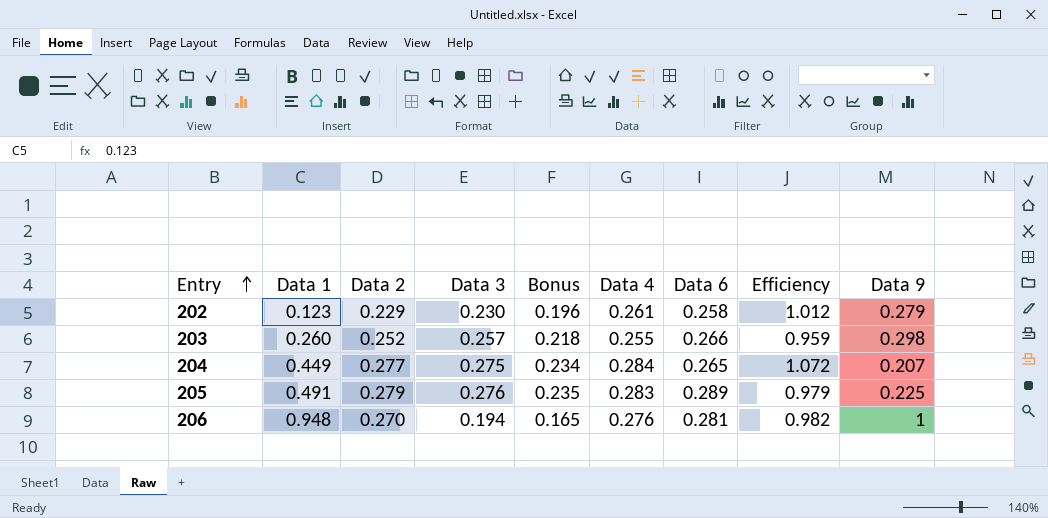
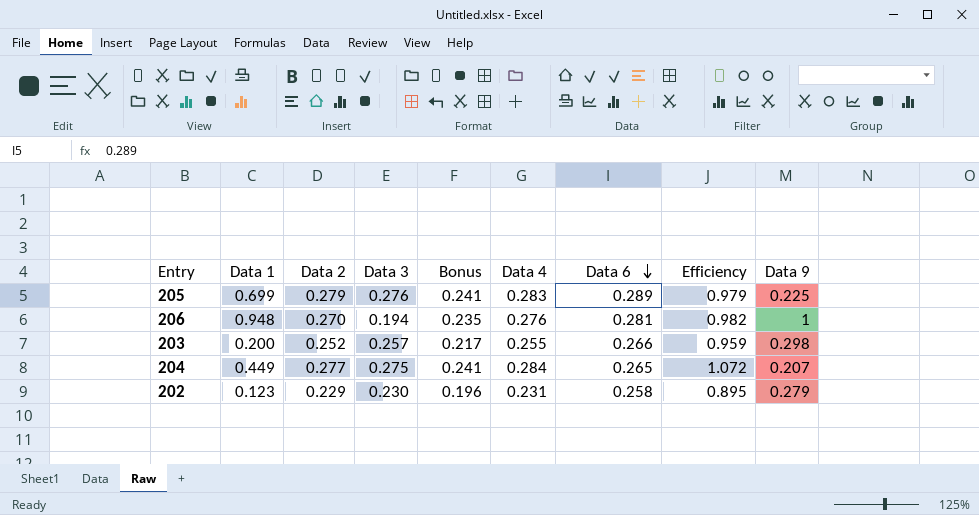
row order: Entry ascending -> Data 6 descending
column Bonus | formula: [Data 3] * 0.85 -> [Data 4] * 0.85
205 | Data 1: 0.491 -> 0.699
203 | Data 1: 0.260 -> 0.200
202 | Data 4: 0.261 -> 0.231
202 | Efficiency: 1.012 -> 0.895

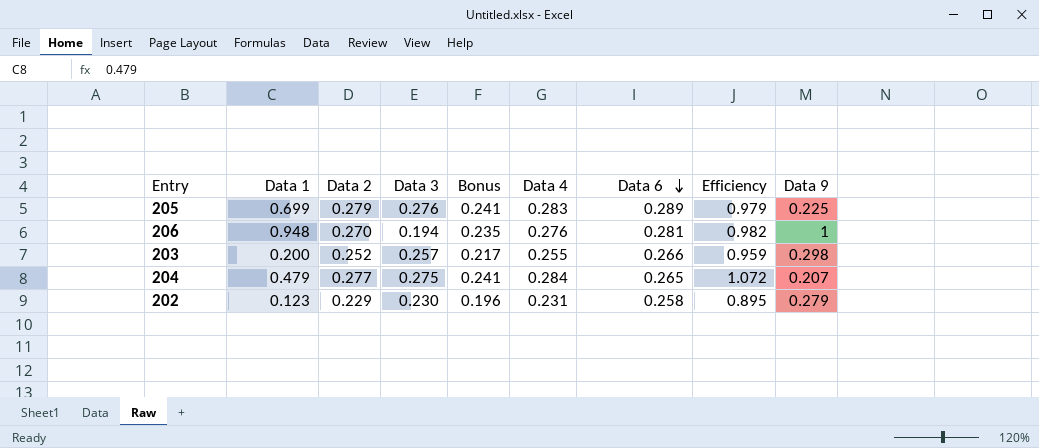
204 | Data 1: 0.449 -> 0.479

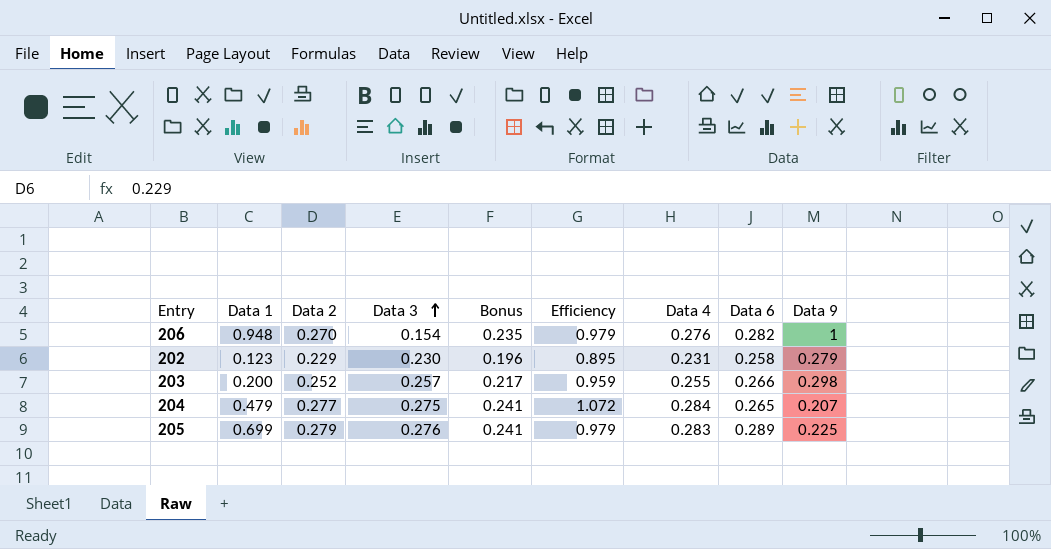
row order: Data 6 descending -> Data 3 ascending
column Efficiency | position: 8 -> 6
206 | Data 3: 0.194 -> 0.154
206 | Efficiency: 0.982 -> 0.979
206 | Data 6: 0.281 -> 0.282

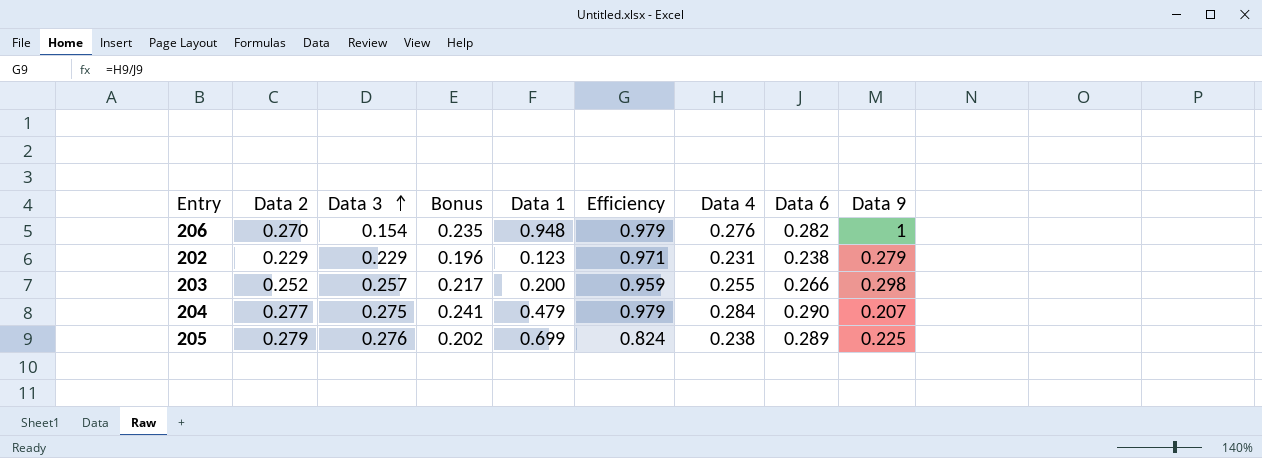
column Data 1 | position: 2 -> 5
202 | Data 3: 0.230 -> 0.229
202 | Efficiency: 0.895 -> 0.971
202 | Data 6: 0.258 -> 0.238
204 | Efficiency: 1.072 -> 0.979
204 | Data 6: 0.265 -> 0.290
205 | Bonus: 0.241 -> 0.202
205 | Efficiency: 0.979 -> 0.824
205 | Data 4: 0.283 -> 0.238

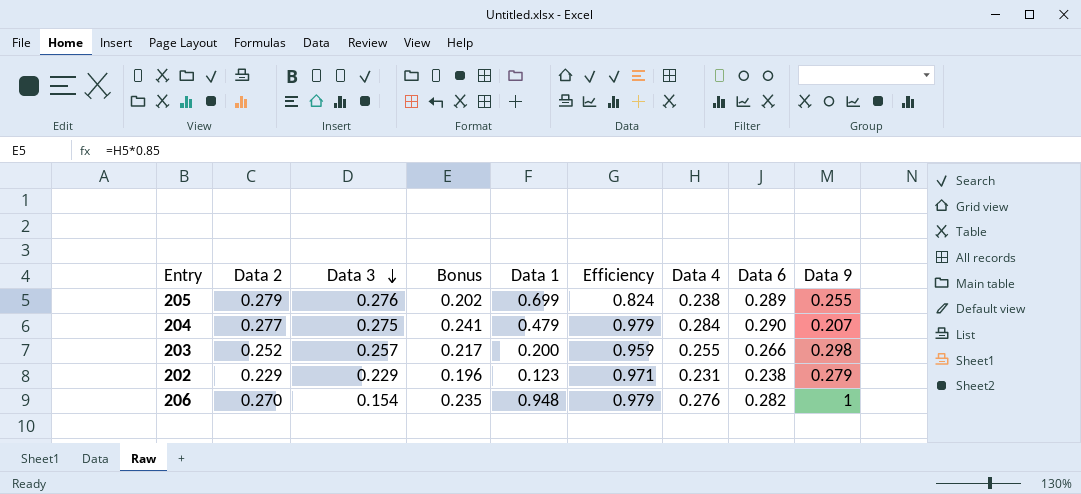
row order: Data 3 ascending -> Data 3 descending
205 | Data 9: 0.225 -> 0.255

